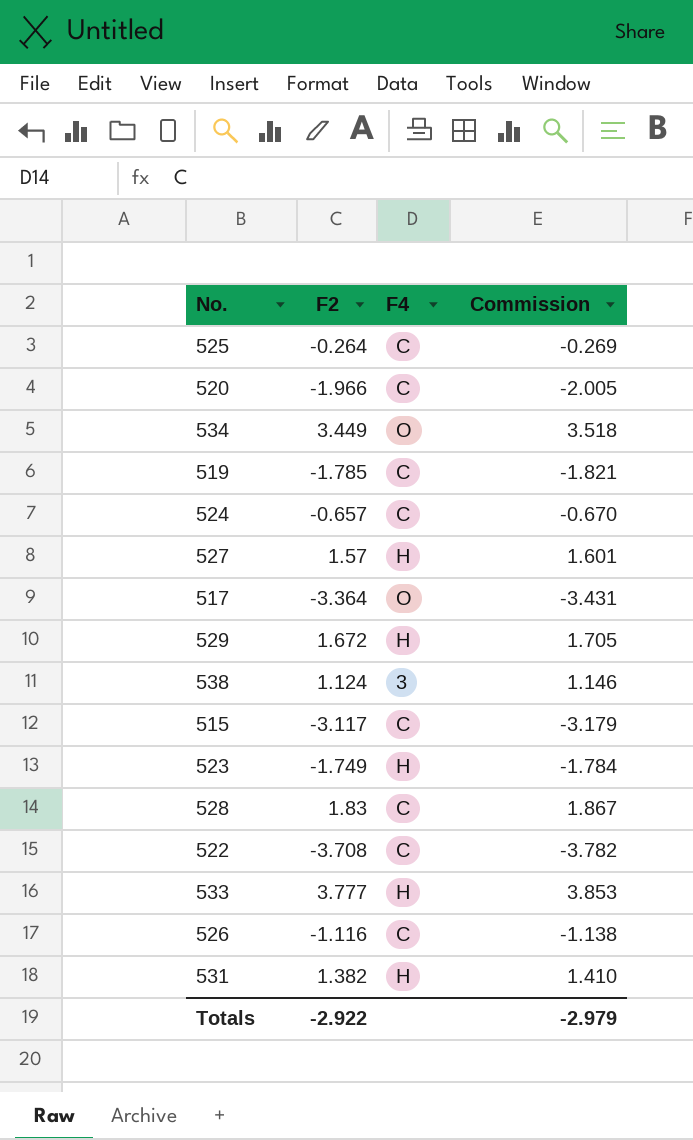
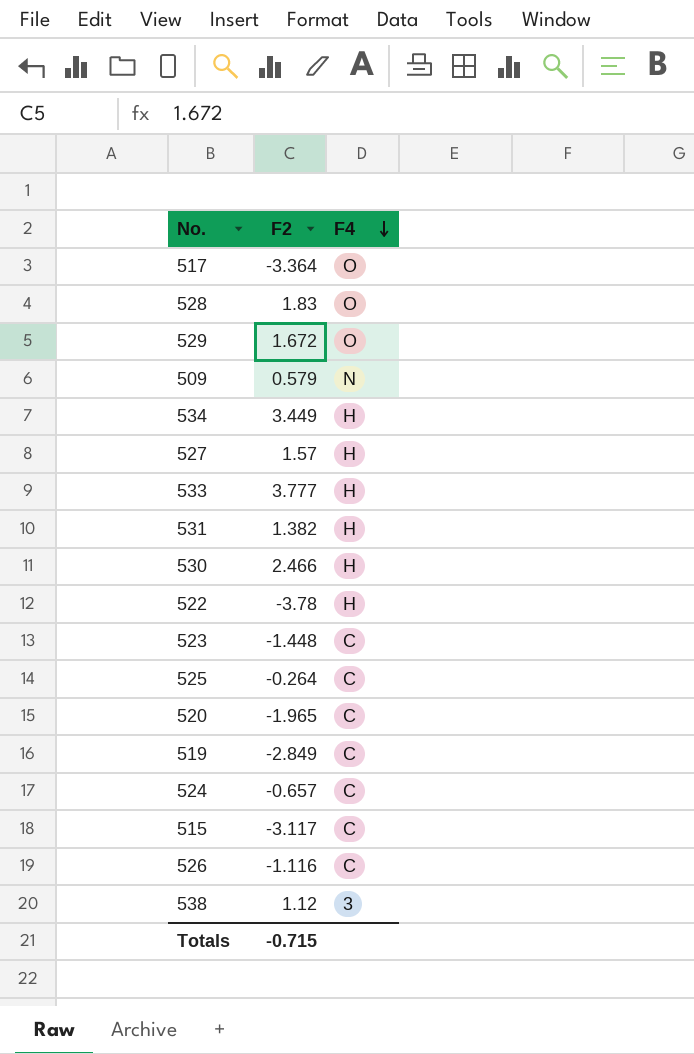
row order: none -> F4 descending
column Commission | formula: [F2] * 1.02 -> none
528 | F4: C -> O
529 | F4: H -> O
row 509: none -> 0.579 | N
534 | F4: O -> H
row 530: none -> 2.466 | H
522 | F2: -3.708 -> -3.78
522 | F4: C -> H
523 | F2: -1.749 -> -1.448
523 | F4: H -> C
520 | F2: -1.966 -> -1.965
519 | F2: -1.785 -> -2.849
538 | F2: 1.124 -> 1.12
Totals | F2: -2.922 -> -0.715

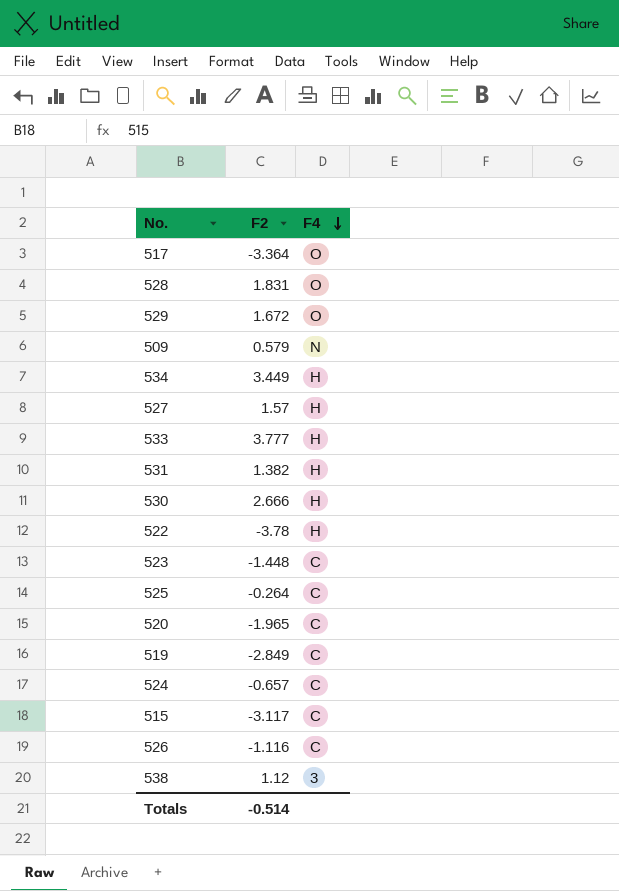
528 | F2: 1.83 -> 1.831
530 | F2: 2.466 -> 2.666
Totals | F2: -0.715 -> -0.514

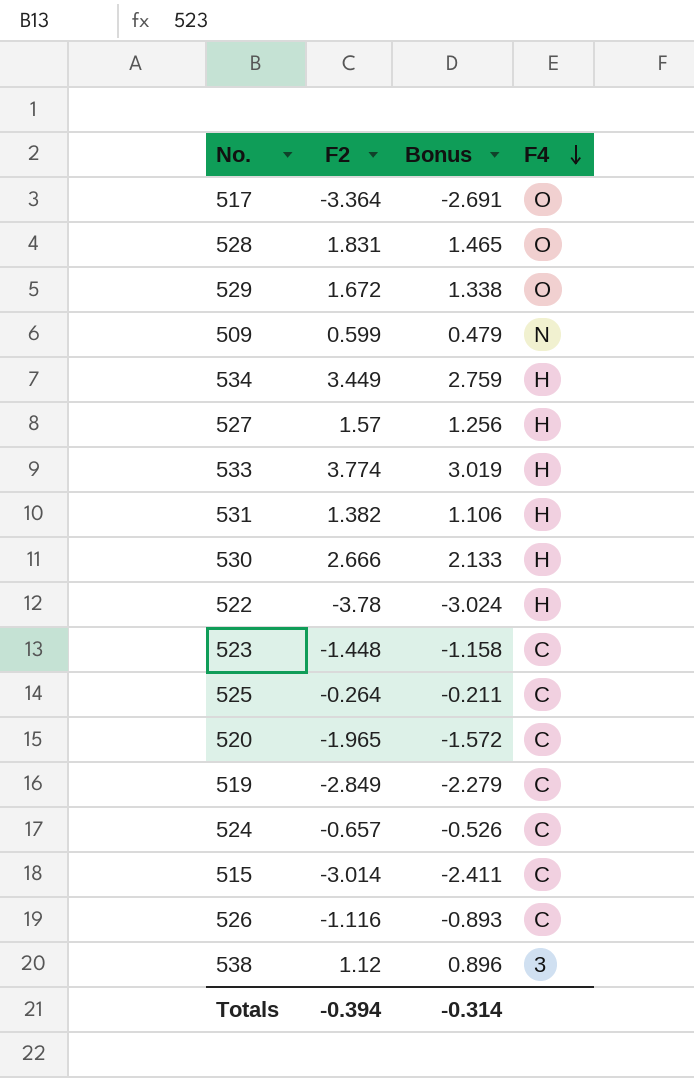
column Bonus | formula: none -> [F2] * 0.8
509 | F2: 0.579 -> 0.599
533 | F2: 3.777 -> 3.774
515 | F2: -3.117 -> -3.014
Totals | F2: -0.514 -> -0.394

